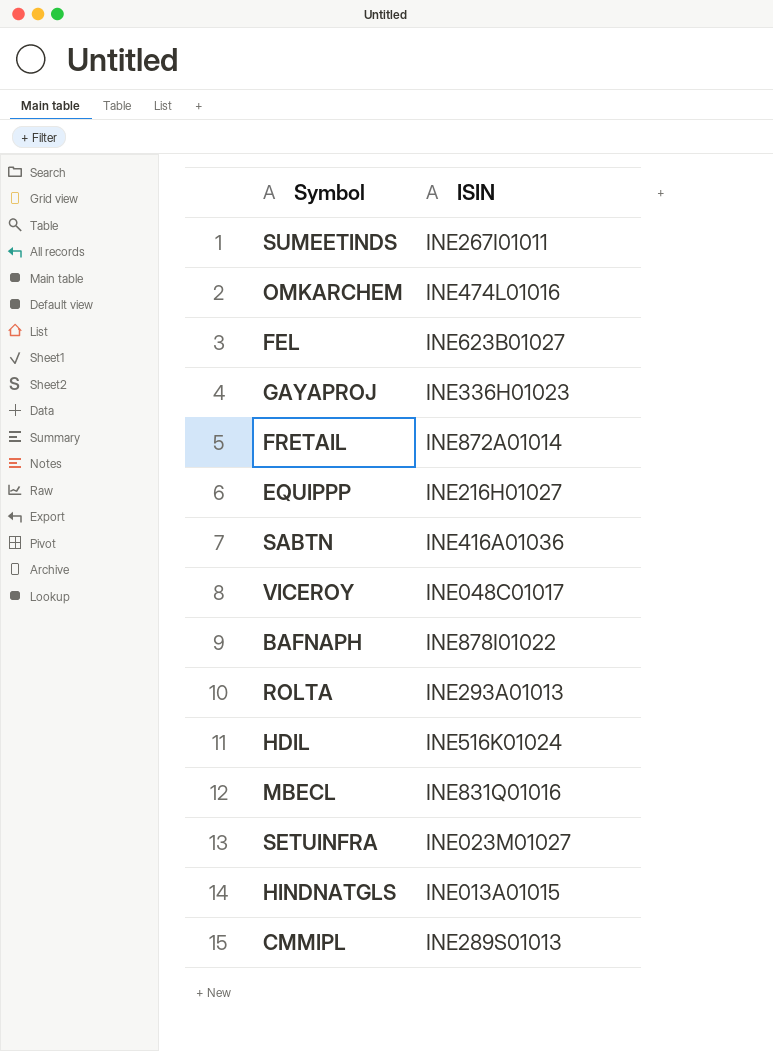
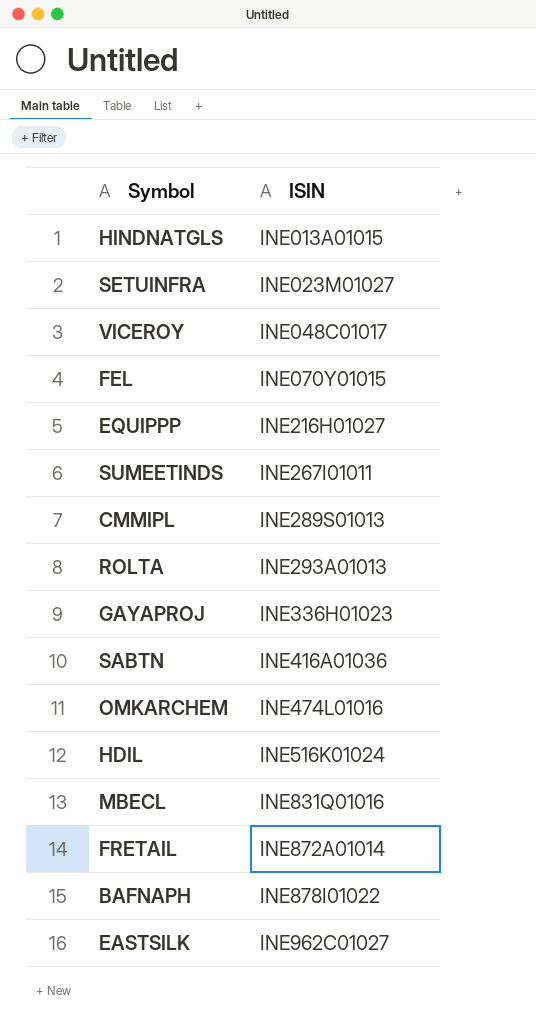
row order: none -> ISIN ascending
FEL | ISIN: INE623B01027 -> INE070Y01015
row EASTSILK: none -> INE962C01027

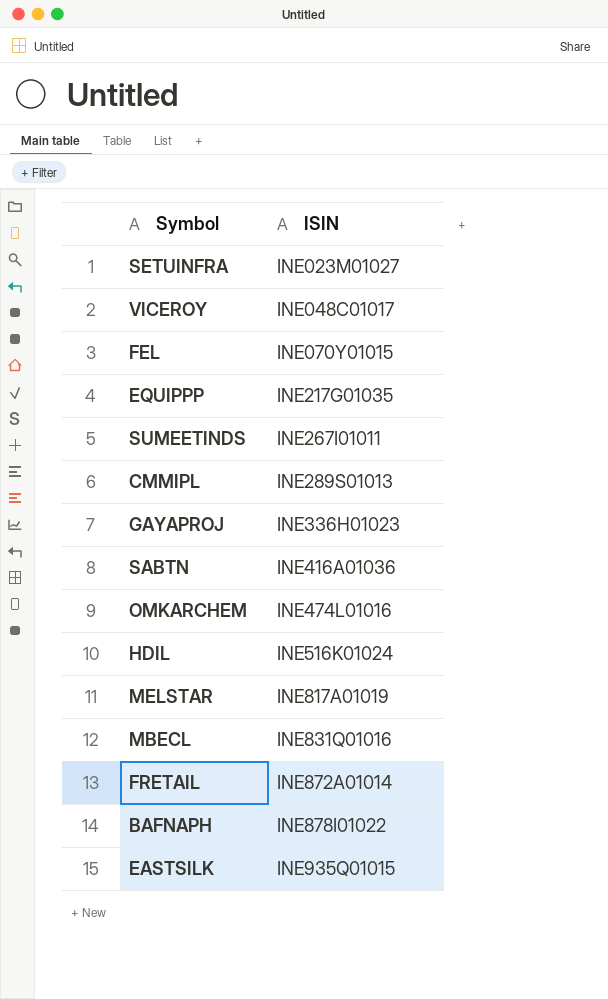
row HINDNATGLS: INE013A01015 -> none
row ROLTA: INE293A01013 -> none
EQUIPPP | ISIN: INE216H01027 -> INE217G01035
row MELSTAR: none -> INE817A01019
EASTSILK | ISIN: INE962C01027 -> INE935Q01015

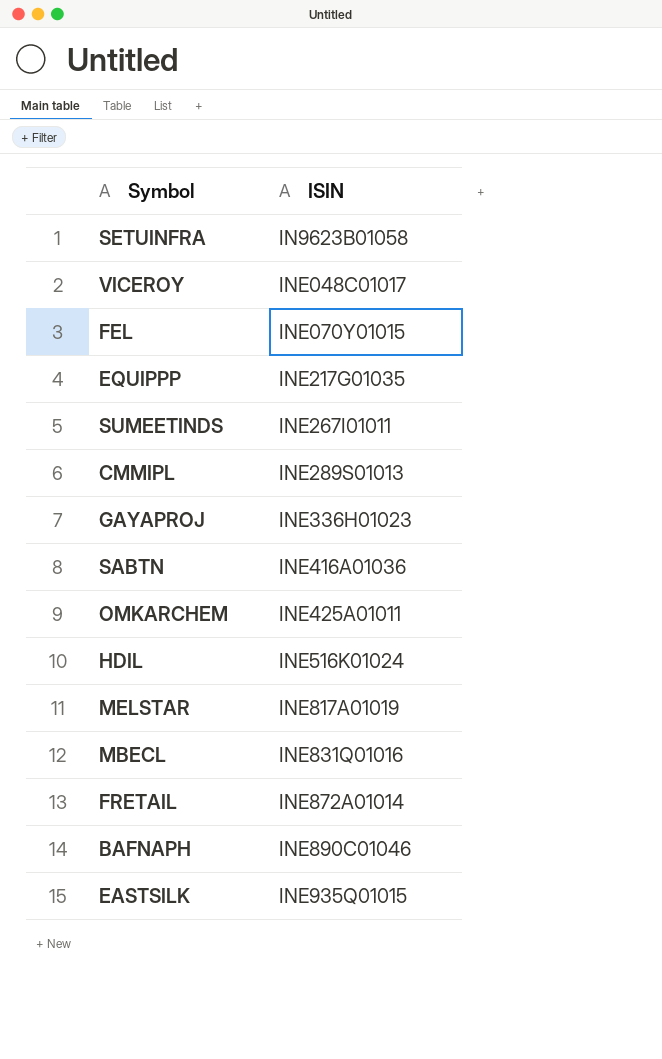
SETUINFRA | ISIN: INE023M01027 -> IN9623B01058
OMKARCHEM | ISIN: INE474L01016 -> INE425A01011
BAFNAPH | ISIN: INE878I01022 -> INE890C01046

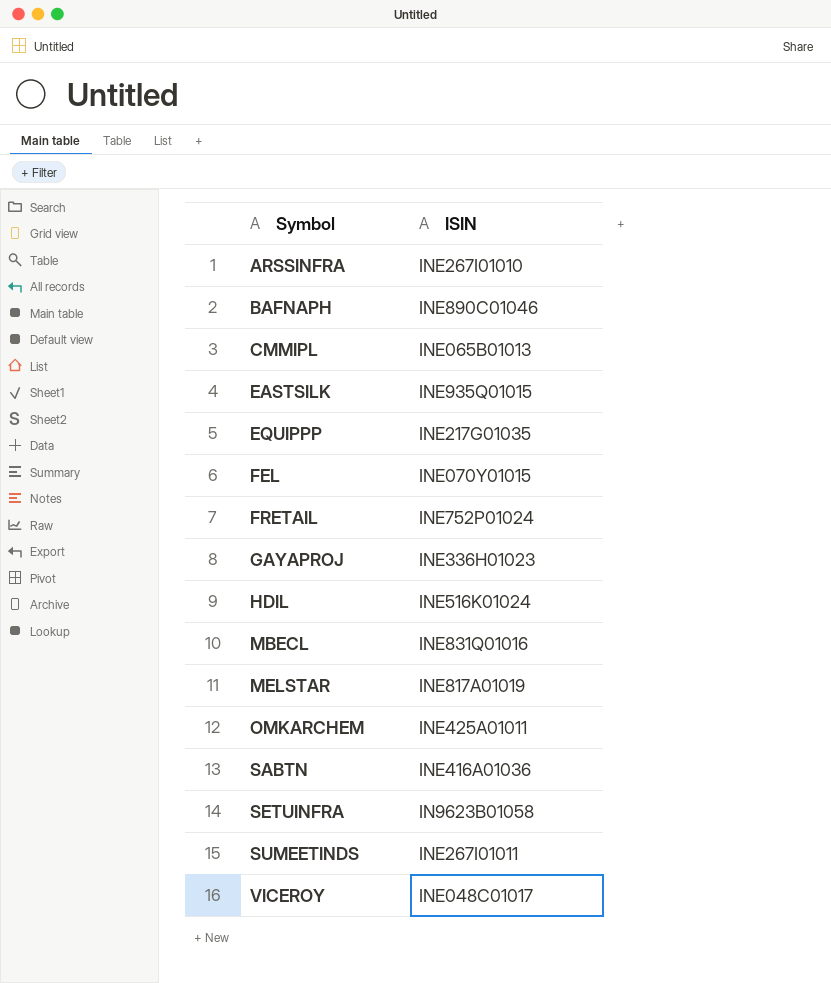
row order: ISIN ascending -> Symbol ascending
row ARSSINFRA: none -> INE267I01010
CMMIPL | ISIN: INE289S01013 -> INE065B01013
FRETAIL | ISIN: INE872A01014 -> INE752P01024

